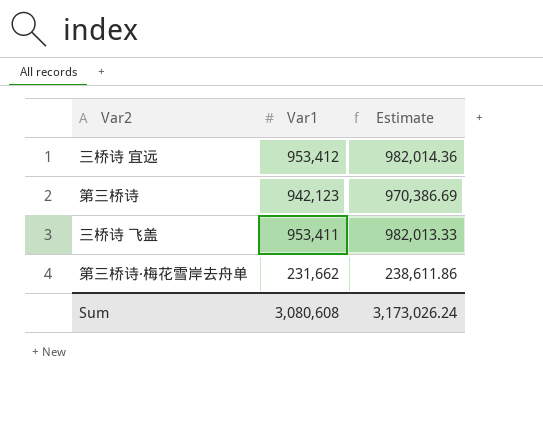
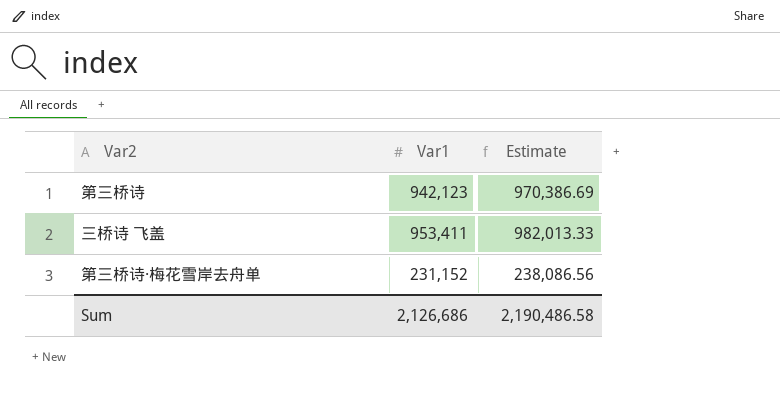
row 三桥诗 宜远: 953,412 | 982,014.36 -> none
第三桥诗·梅花雪岸去舟单 | Var1: 231,662 -> 231,152
第三桥诗·梅花雪岸去舟单 | Estimate: 238,611.86 -> 238,086.56
Sum | Var1: 3,080,608 -> 2,126,686
Sum | Estimate: 3,173,026.24 -> 2,190,486.58

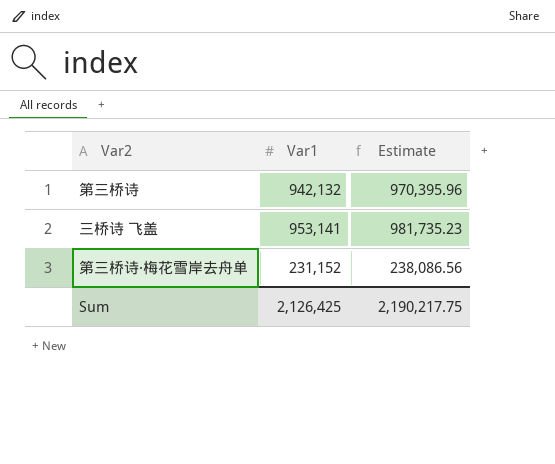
第三桥诗 | Var1: 942,123 -> 942,132
第三桥诗 | Estimate: 970,386.69 -> 970,395.96
三桥诗 飞盖 | Var1: 953,411 -> 953,141
三桥诗 飞盖 | Estimate: 982,013.33 -> 981,735.23
Sum | Var1: 2,126,686 -> 2,126,425
Sum | Estimate: 2,190,486.58 -> 2,190,217.75

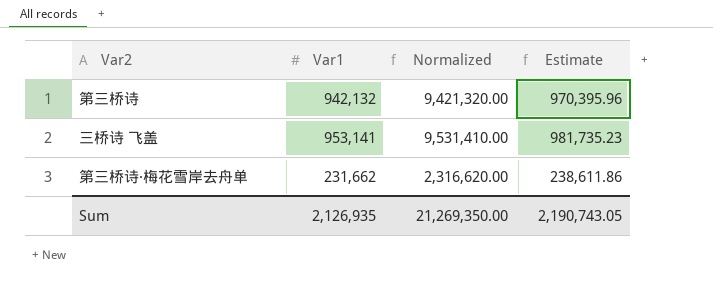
column Normalized | formula: none -> [Var1] * 10
第三桥诗·梅花雪岸去舟单 | Var1: 231,152 -> 231,662
第三桥诗·梅花雪岸去舟单 | Estimate: 238,086.56 -> 238,611.86
Sum | Var1: 2,126,425 -> 2,126,935
Sum | Estimate: 2,190,217.75 -> 2,190,743.05

